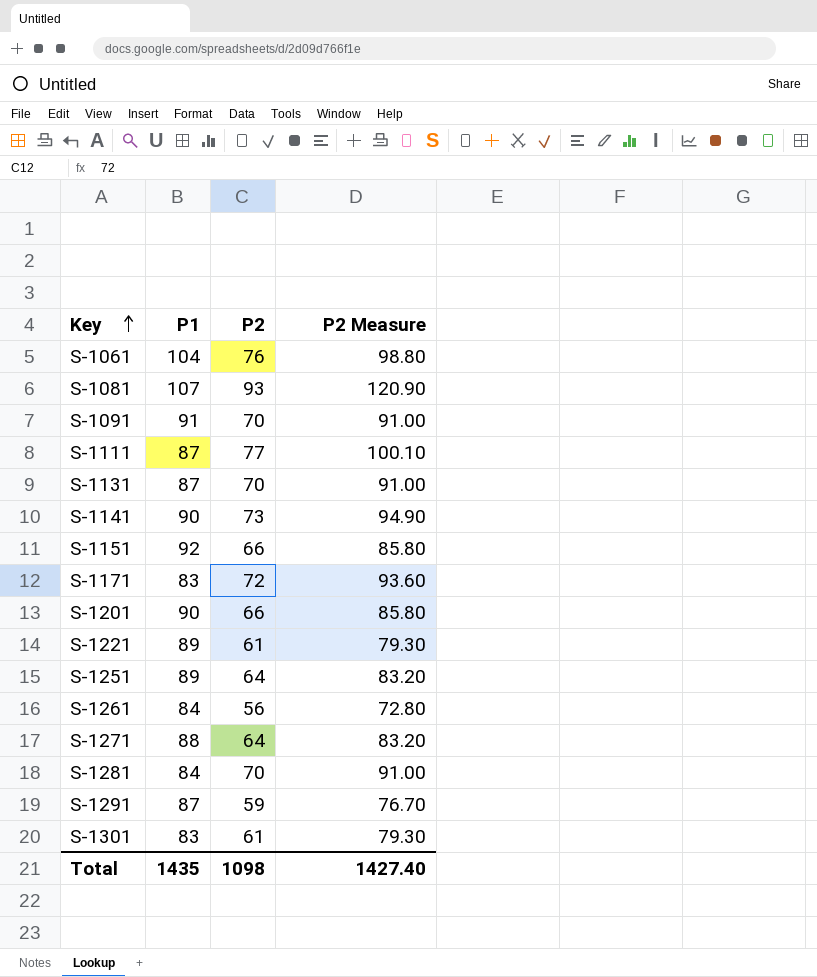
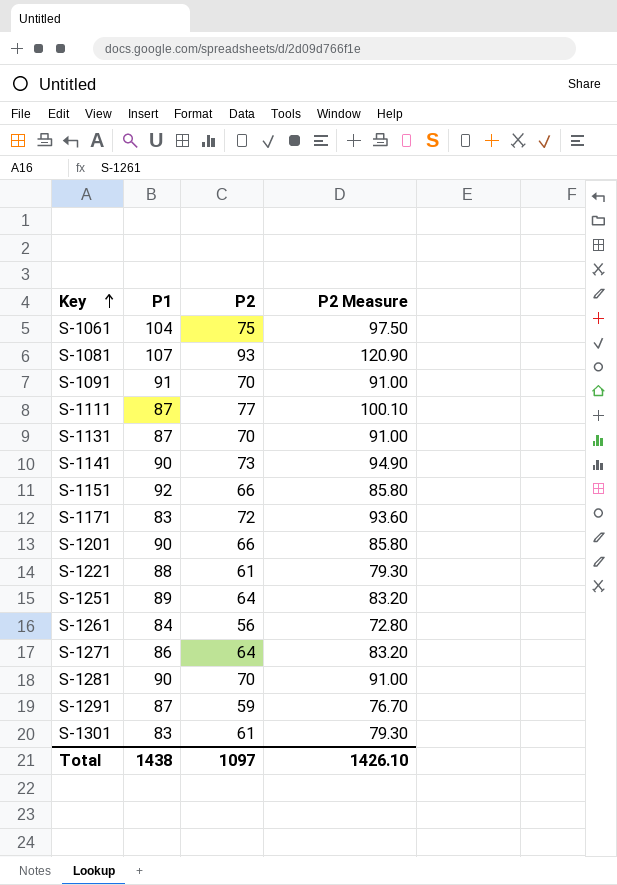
S-1061 | P2: 76 -> 75
S-1061 | P2 Measure: 98.80 -> 97.50
S-1221 | P1: 89 -> 88
S-1271 | P1: 88 -> 86
S-1281 | P1: 84 -> 90
Total | P1: 1435 -> 1438
Total | P2: 1098 -> 1097
Total | P2 Measure: 1427.40 -> 1426.10

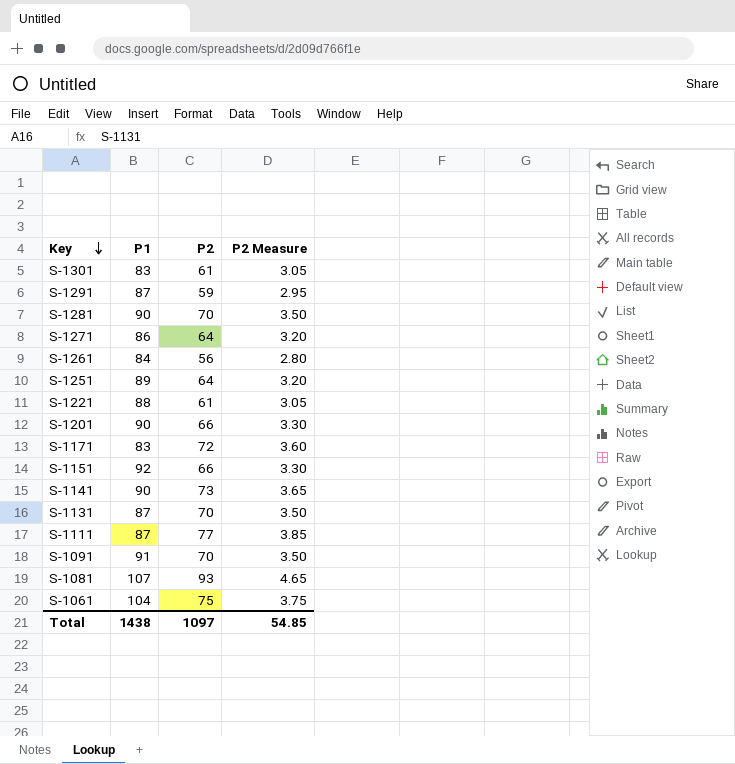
row order: Key ascending -> Key descending
column P2 Measure | formula: [P2] * 1.3 -> [P2] * 0.05
Total | P2 Measure: 1426.10 -> 54.85

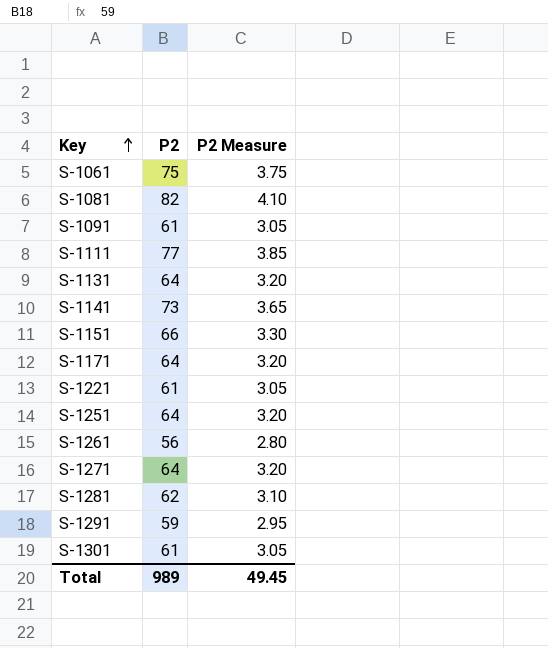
row order: Key descending -> Key ascending
column P1 | position: 2 -> none
row S-1201: 90 | 66 | 3.30 -> none
S-1081 | P2: 93 -> 82
S-1081 | P2 Measure: 4.65 -> 4.10
S-1091 | P2: 70 -> 61
S-1091 | P2 Measure: 3.50 -> 3.05
S-1131 | P2: 70 -> 64
S-1131 | P2 Measure: 3.50 -> 3.20
S-1171 | P2: 72 -> 64
S-1171 | P2 Measure: 3.60 -> 3.20
S-1281 | P2: 70 -> 62
S-1281 | P2 Measure: 3.50 -> 3.10
Total | P2: 1097 -> 989
Total | P2 Measure: 54.85 -> 49.45

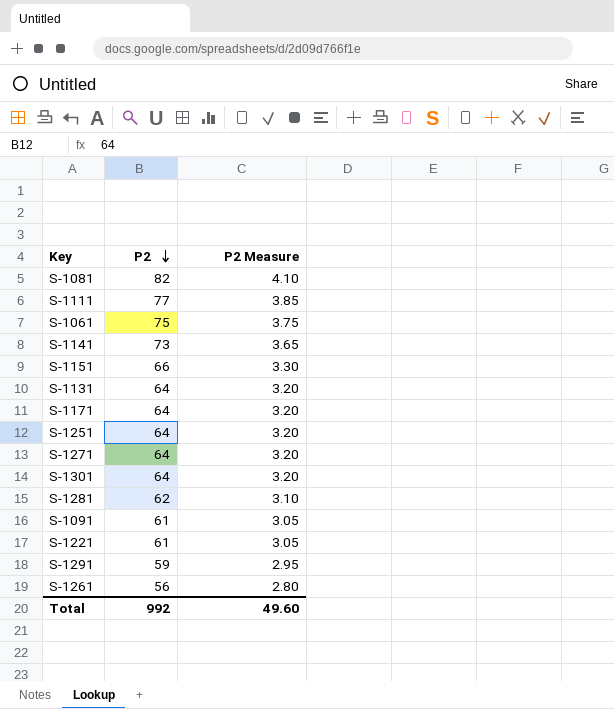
row order: Key ascending -> P2 descending
S-1301 | P2: 61 -> 64
S-1301 | P2 Measure: 3.05 -> 3.20
Total | P2: 989 -> 992
Total | P2 Measure: 49.45 -> 49.60

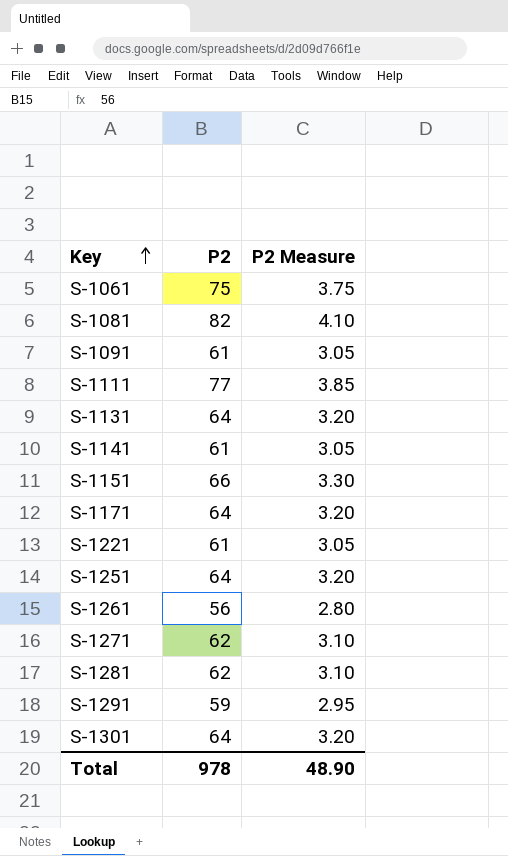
row order: P2 descending -> Key ascending
S-1141 | P2: 73 -> 61
S-1141 | P2 Measure: 3.65 -> 3.05
S-1271 | P2: 64 -> 62
S-1271 | P2 Measure: 3.20 -> 3.10
Total | P2: 992 -> 978
Total | P2 Measure: 49.60 -> 48.90

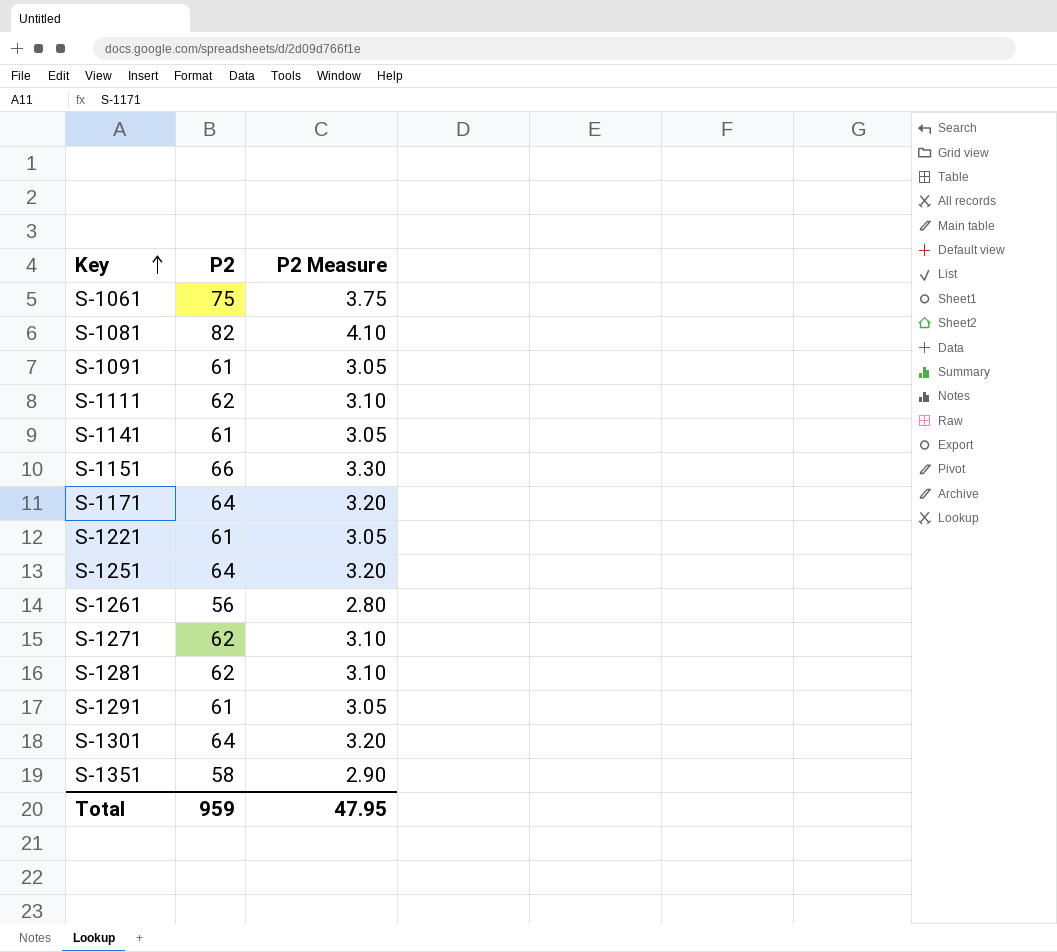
row S-1131: 64 | 3.20 -> none
S-1111 | P2: 77 -> 62
S-1111 | P2 Measure: 3.85 -> 3.10
S-1291 | P2: 59 -> 61
S-1291 | P2 Measure: 2.95 -> 3.05
row S-1351: none -> 58 | 2.90
Total | P2: 978 -> 959
Total | P2 Measure: 48.90 -> 47.95

